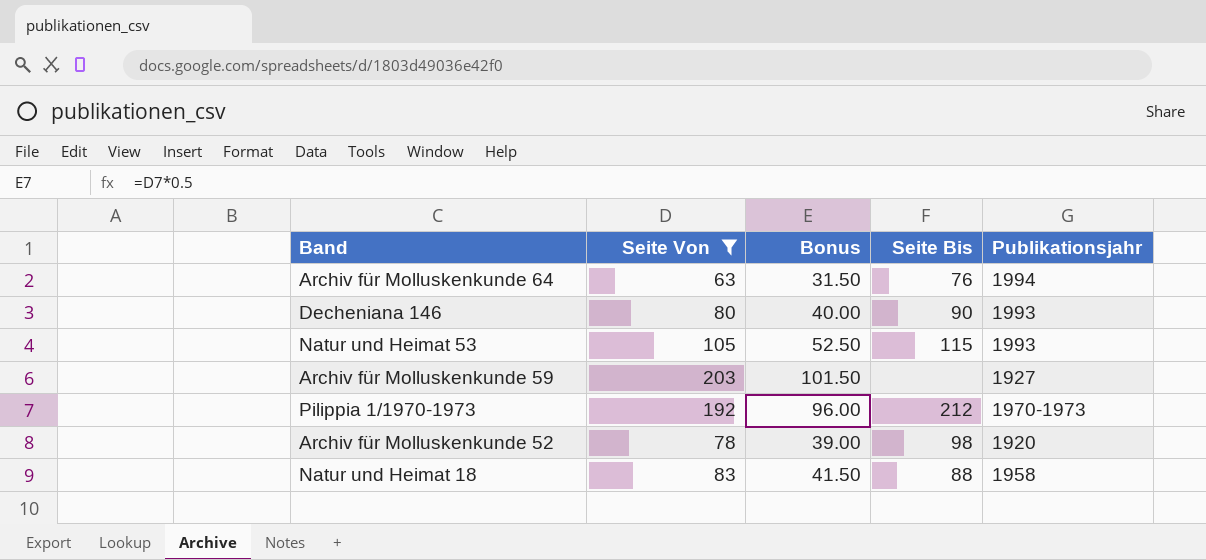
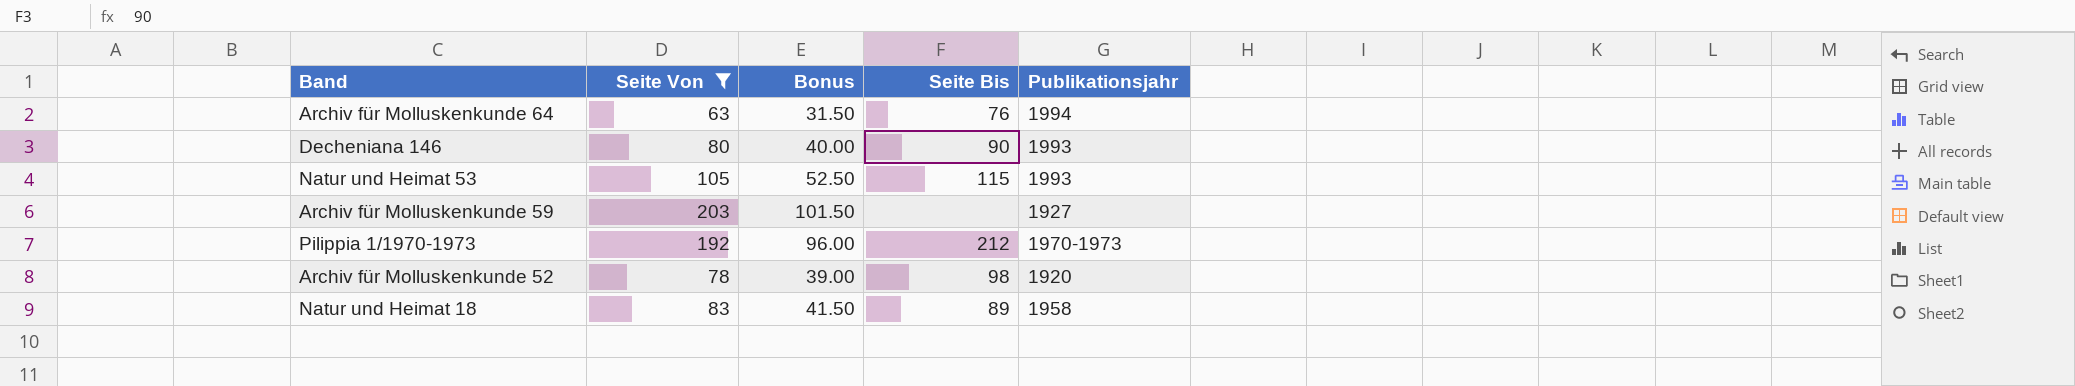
Natur und Heimat 18 | Seite Bis: 88 -> 89

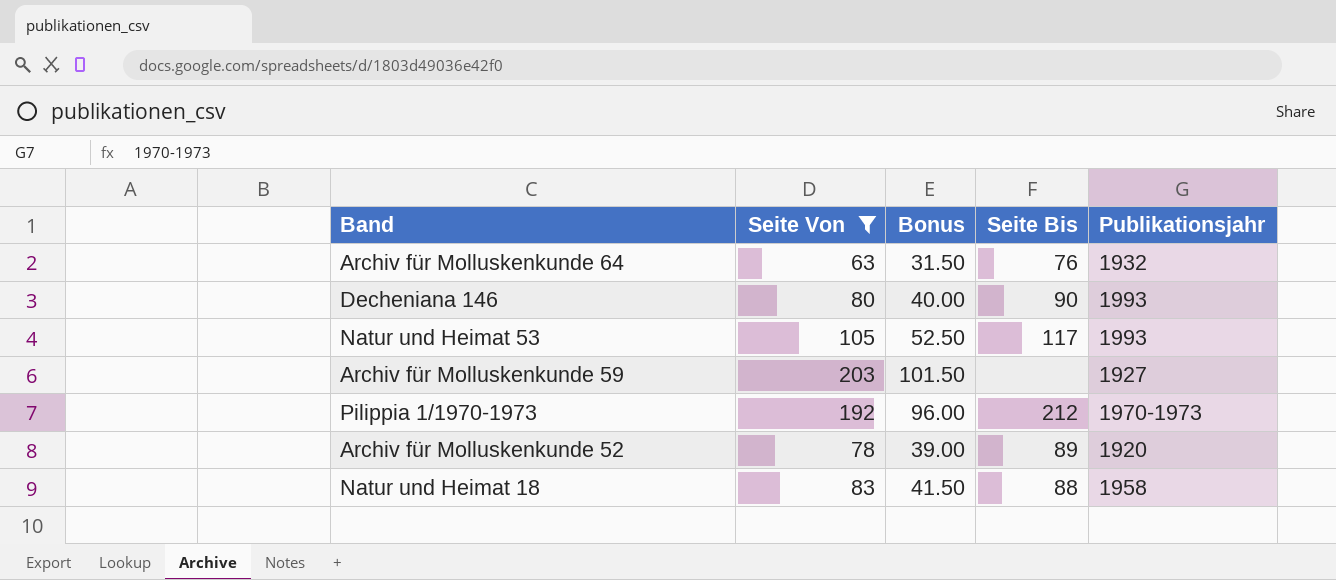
Archiv für Molluskenkunde 64 | Publikationsjahr: 1994 -> 1932
Natur und Heimat 53 | Seite Bis: 115 -> 117
Archiv für Molluskenkunde 52 | Seite Bis: 98 -> 89
Natur und Heimat 18 | Seite Bis: 89 -> 88

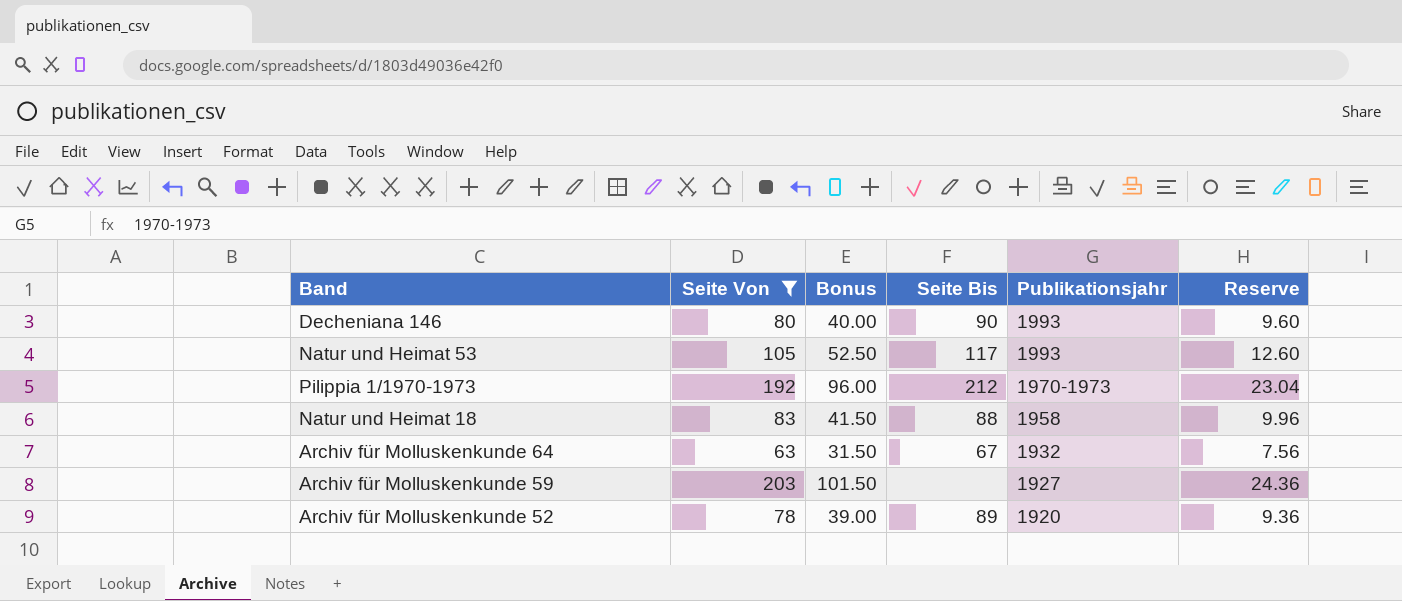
row order: none -> Publikationsjahr descending
column Reserve | formula: none -> [Seite Von] * 0.12
Archiv für Molluskenkunde 64 | Seite Bis: 76 -> 67

